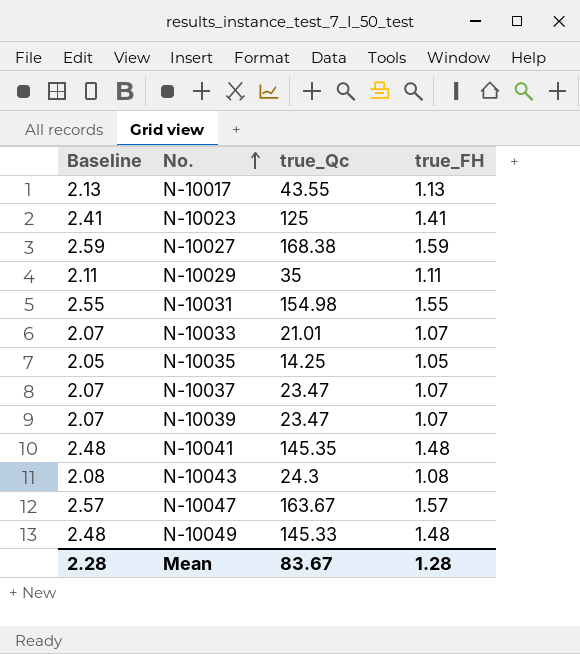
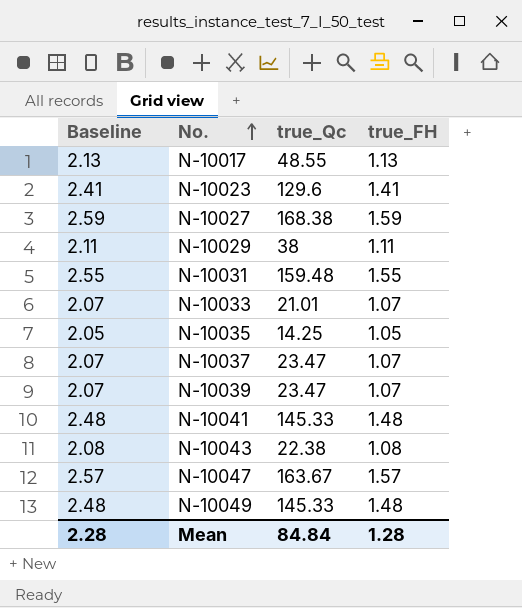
N-10017 | true_Qc: 43.55 -> 48.55
N-10023 | true_Qc: 125 -> 129.6
N-10029 | true_Qc: 35 -> 38
N-10031 | true_Qc: 154.98 -> 159.48
N-10041 | true_Qc: 145.35 -> 145.33
N-10043 | true_Qc: 24.3 -> 22.38
Mean | true_Qc: 83.67 -> 84.84

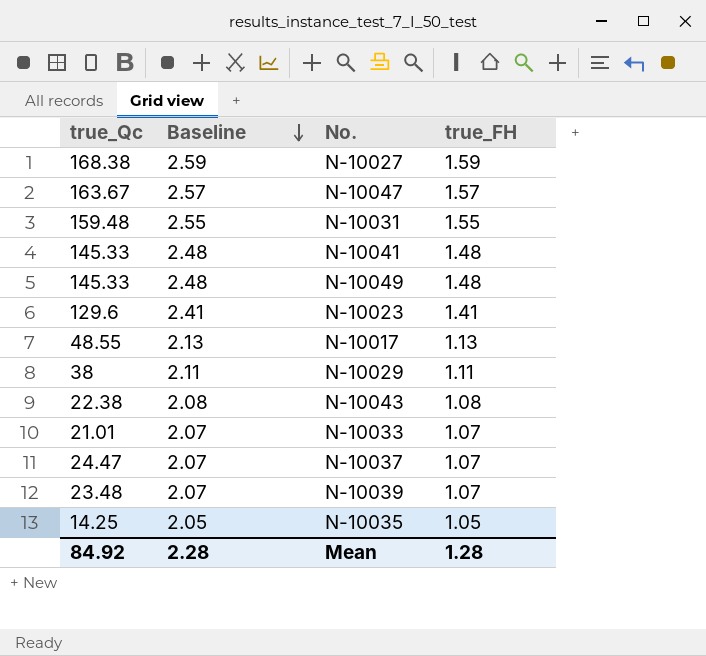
row order: No. ascending -> Baseline descending
column true_Qc | position: 3 -> 1
N-10037 | true_Qc: 23.47 -> 24.47
N-10039 | true_Qc: 23.47 -> 23.48
Mean | true_Qc: 84.84 -> 84.92

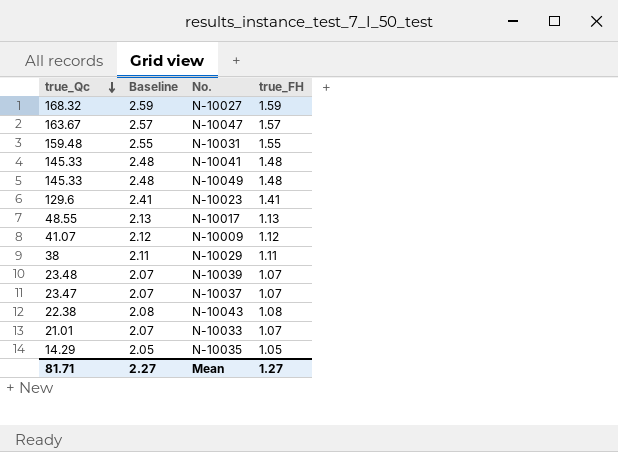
row order: Baseline descending -> true_Qc descending
N-10027 | true_Qc: 168.38 -> 168.32
row N-10009: none -> 41.07 | 2.12 | 1.12
N-10037 | true_Qc: 24.47 -> 23.47
N-10035 | true_Qc: 14.25 -> 14.29
Mean | true_Qc: 84.92 -> 81.71
Mean | Baseline: 2.28 -> 2.27
Mean | true_FH: 1.28 -> 1.27

